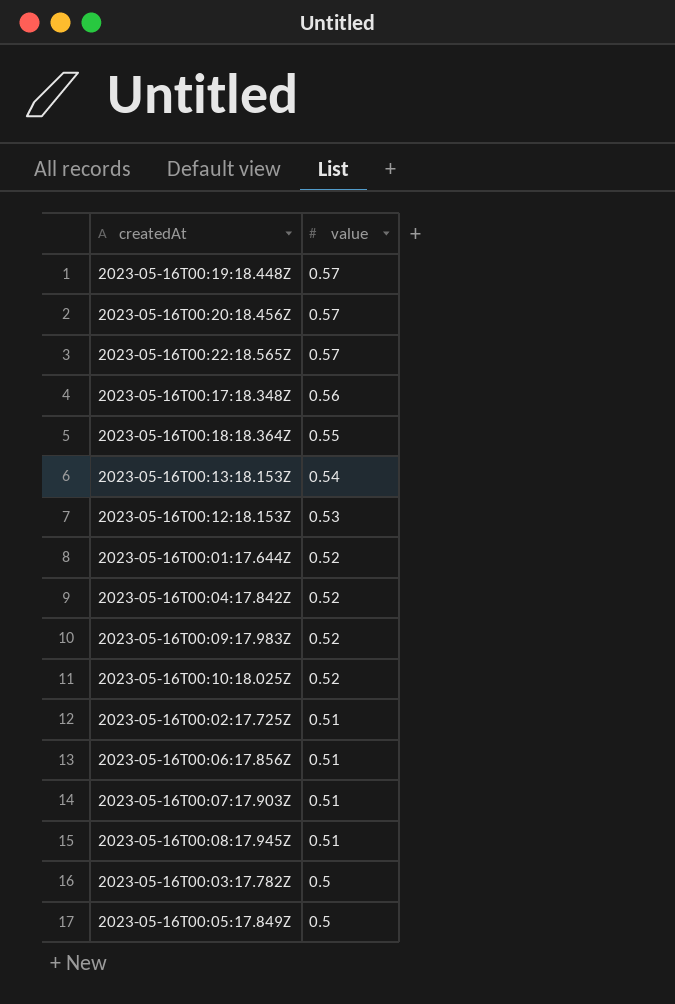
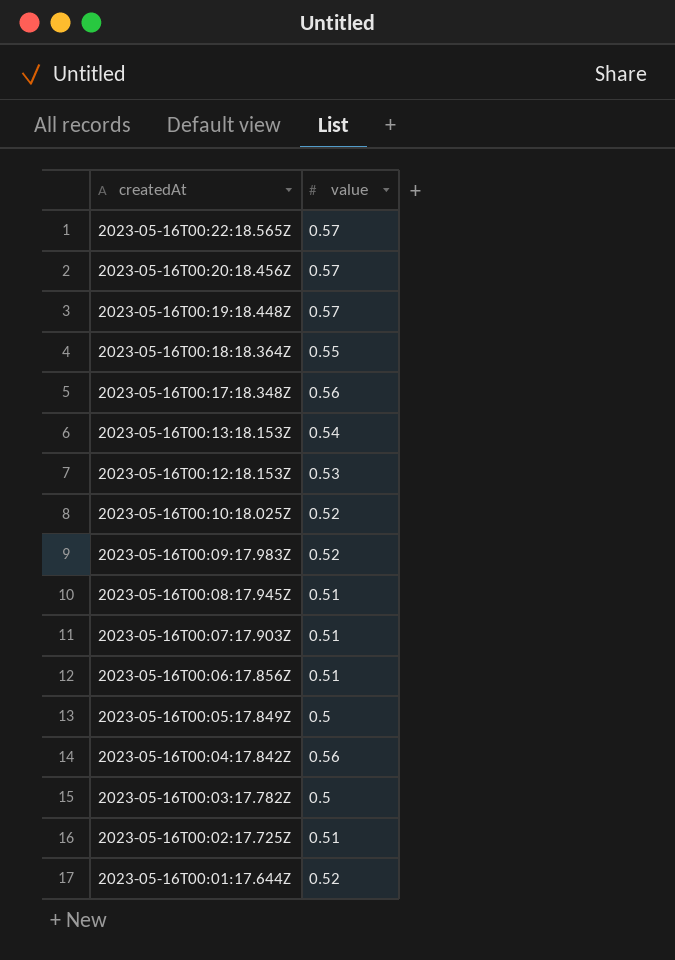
row order: value descending -> createdAt descending
2023-05-16T00:04:17.842Z | value: 0.52 -> 0.56

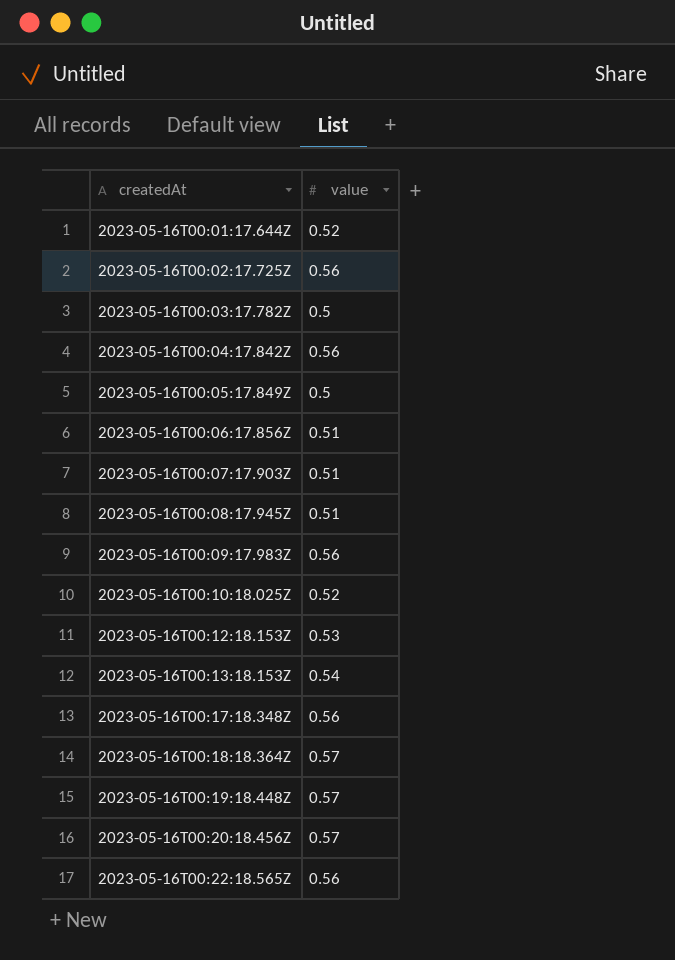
row order: createdAt descending -> createdAt ascending
2023-05-16T00:02:17.725Z | value: 0.51 -> 0.56
2023-05-16T00:09:17.983Z | value: 0.52 -> 0.56
2023-05-16T00:18:18.364Z | value: 0.55 -> 0.57
2023-05-16T00:22:18.565Z | value: 0.57 -> 0.56

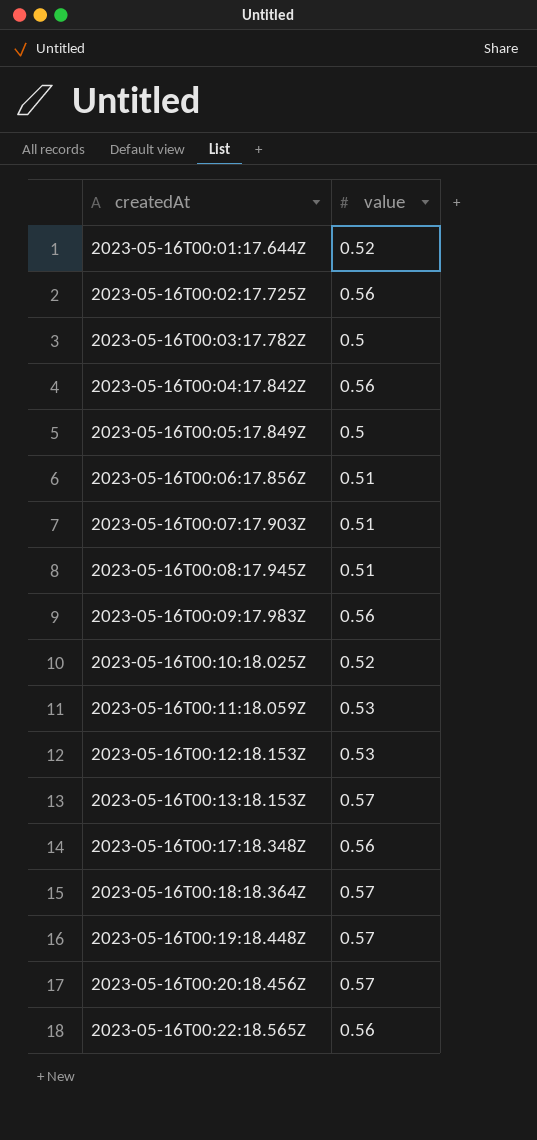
row 2023-05-16T00:11:18.059Z: none -> 0.53
2023-05-16T00:13:18.153Z | value: 0.54 -> 0.57

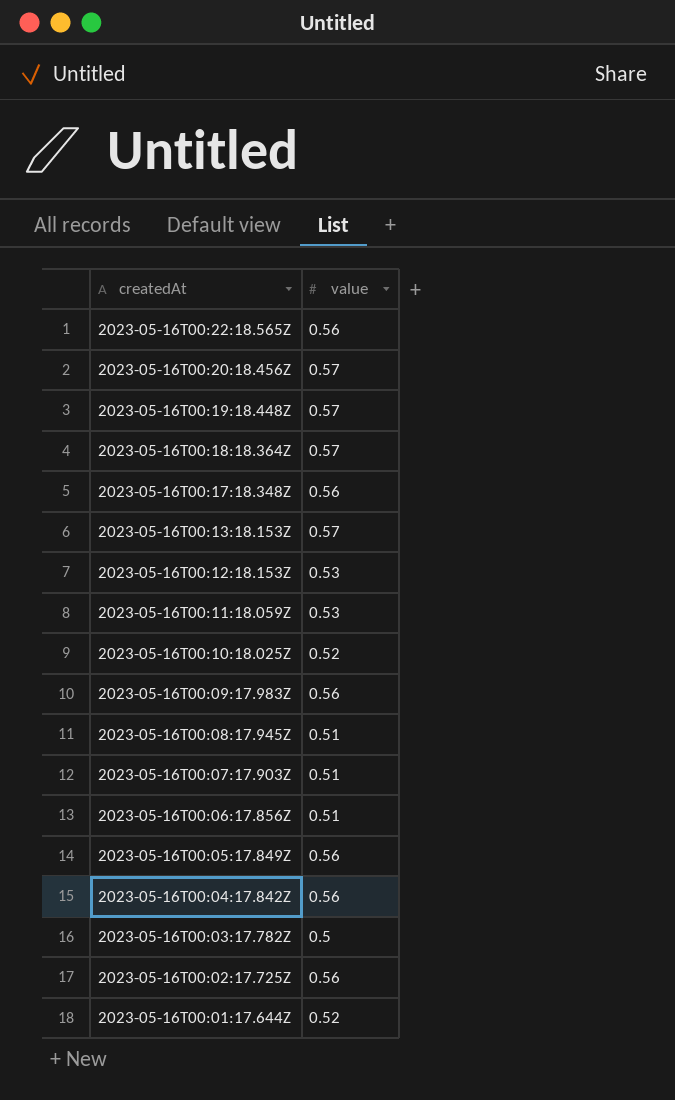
row order: createdAt ascending -> createdAt descending
2023-05-16T00:05:17.849Z | value: 0.5 -> 0.56

